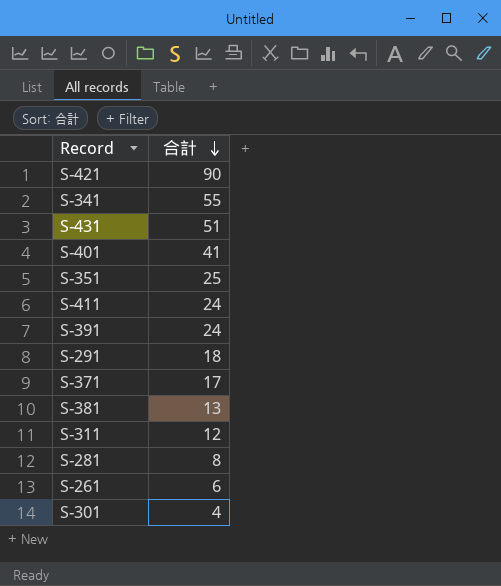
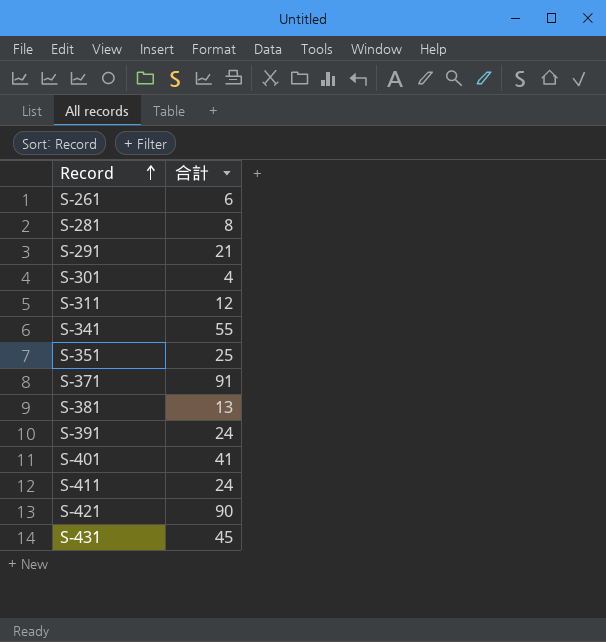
row order: 合計 descending -> Record ascending
S-291 | 合計: 18 -> 21
S-371 | 合計: 17 -> 91
S-431 | 合計: 51 -> 45

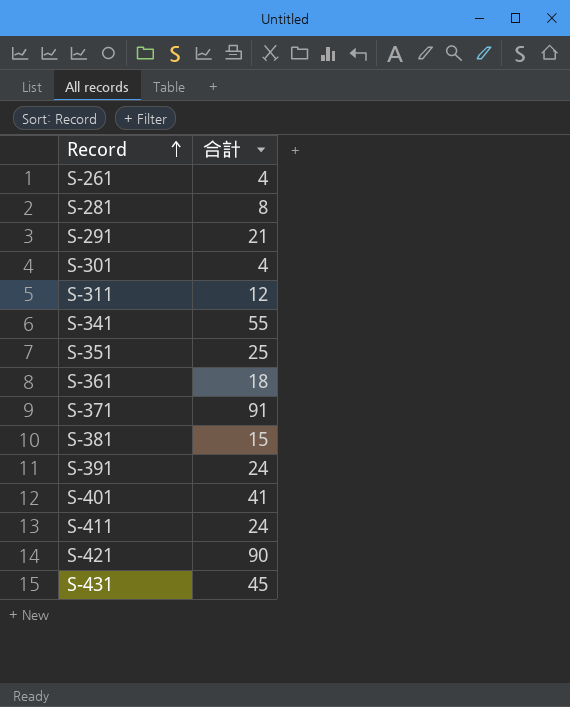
S-261 | 合計: 6 -> 4
row S-361: none -> 18
S-381 | 合計: 13 -> 15

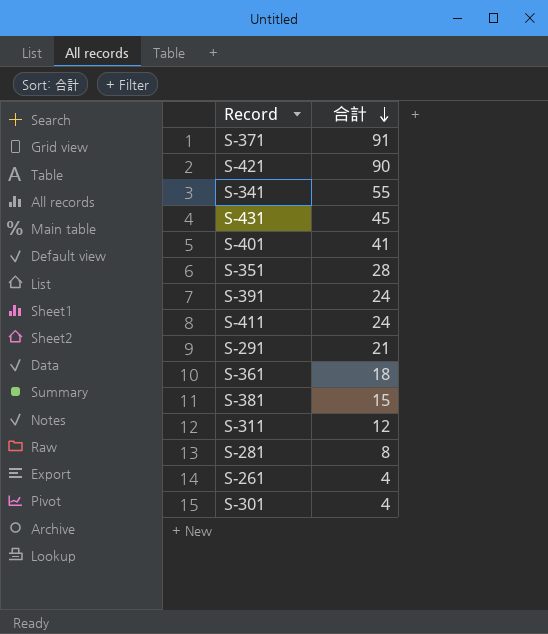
row order: Record ascending -> 合計 descending
S-351 | 合計: 25 -> 28

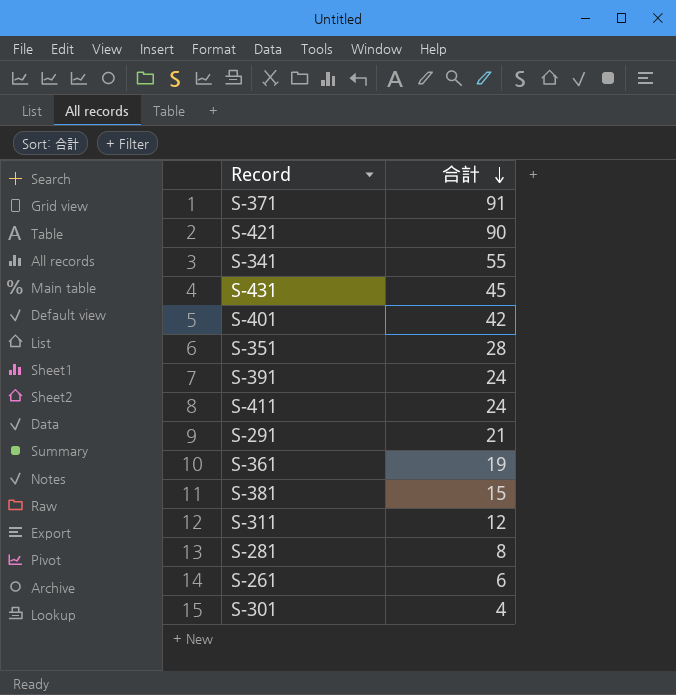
S-401 | 合計: 41 -> 42
S-361 | 合計: 18 -> 19
S-261 | 合計: 4 -> 6

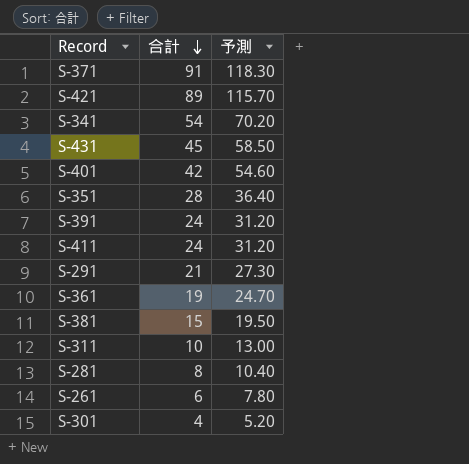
column 予測 | formula: none -> [合計] * 1.3
S-421 | 合計: 90 -> 89
S-341 | 合計: 55 -> 54
S-311 | 合計: 12 -> 10

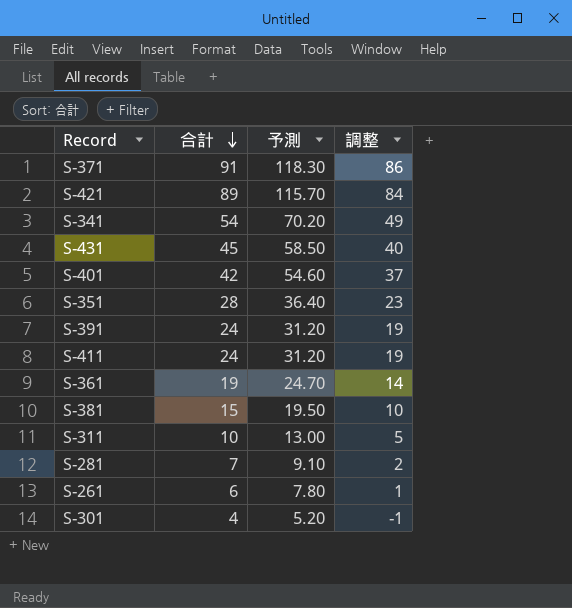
column 調整 | formula: none -> [合計] - 5
row S-291: 21 | 27.30 -> none
S-281 | 合計: 8 -> 7
S-281 | 予測: 10.40 -> 9.10

